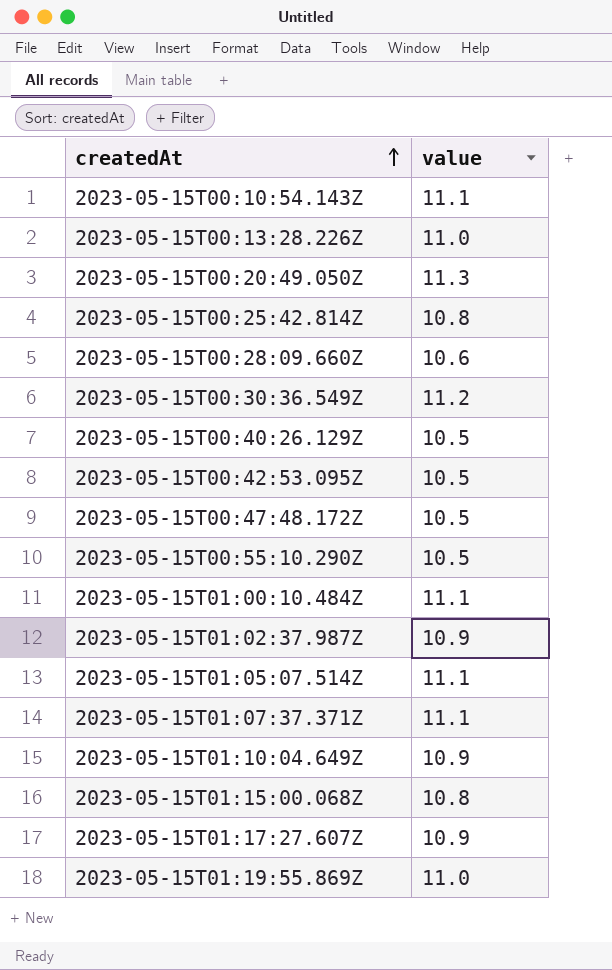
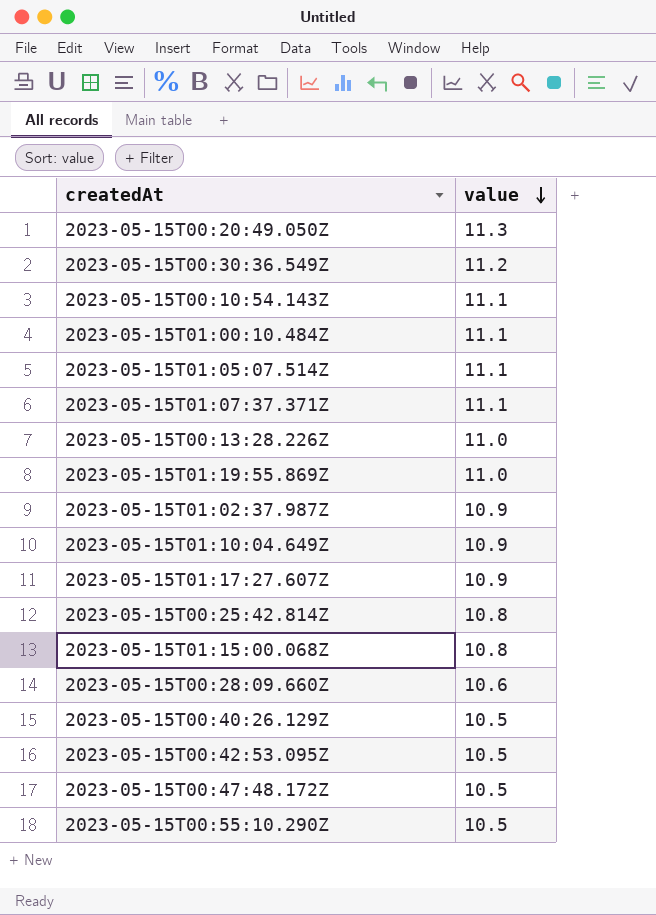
row order: createdAt ascending -> value descending

